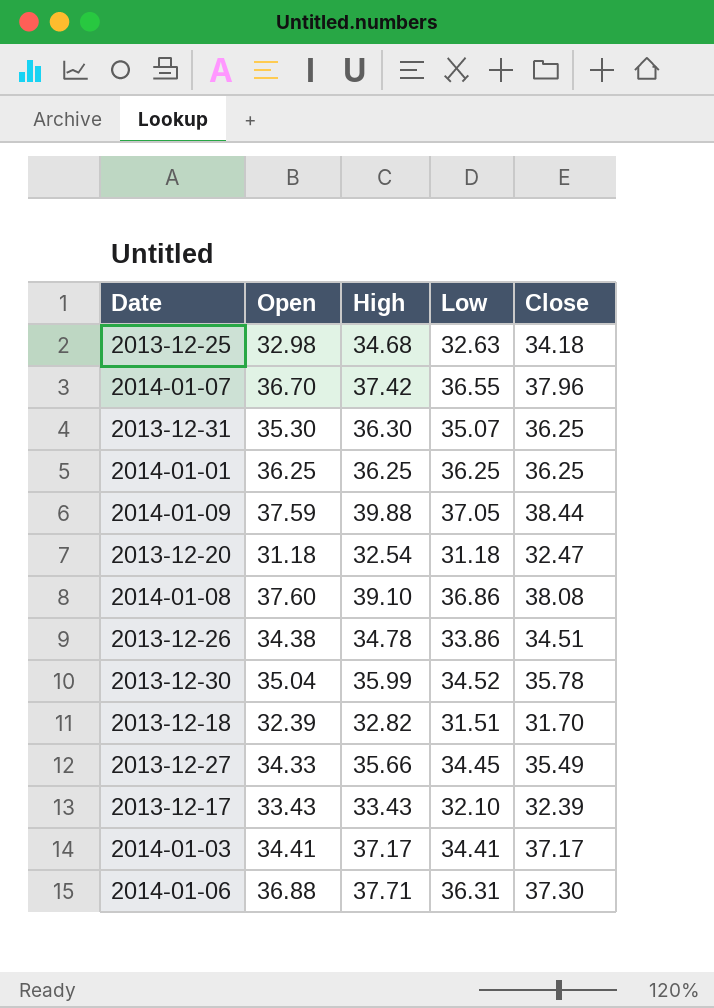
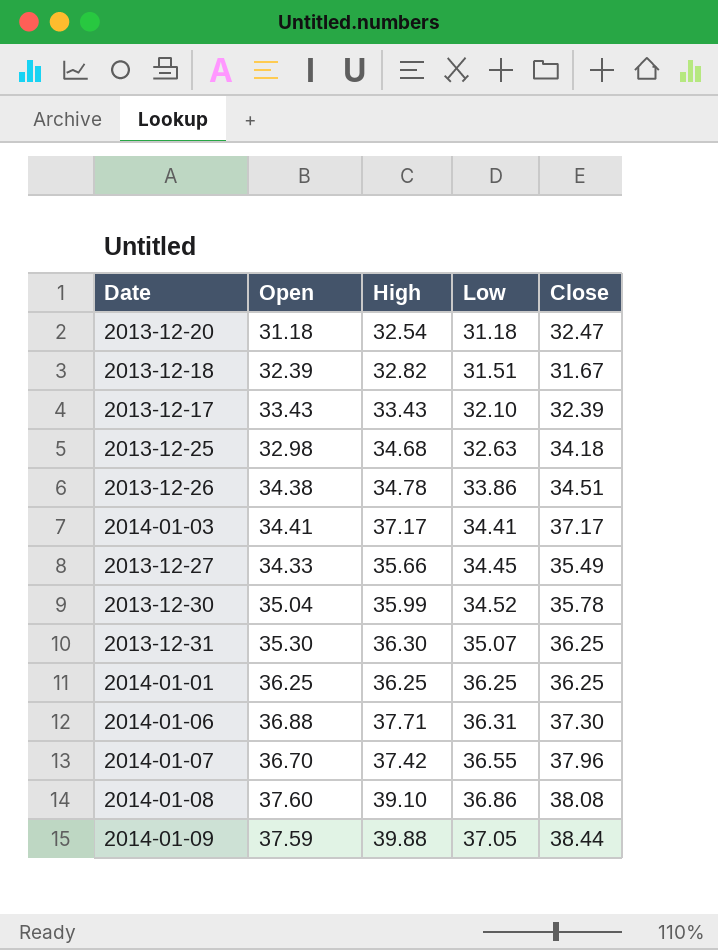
row order: none -> Low ascending
2013-12-18 | Close: 31.70 -> 31.67

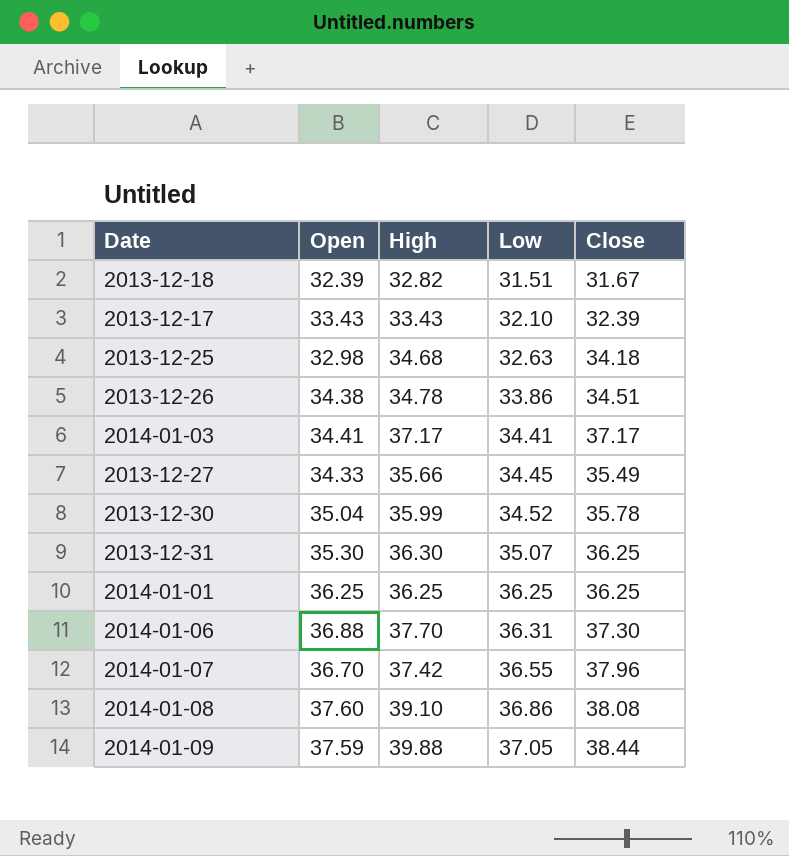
row 2013-12-20: 31.18 | 32.54 | 31.18 | 32.47 -> none
2014-01-06 | High: 37.71 -> 37.70

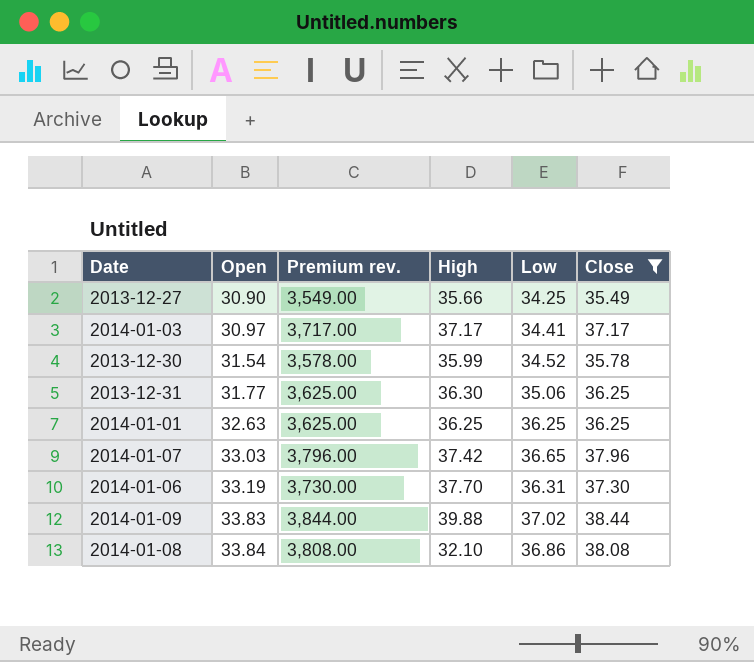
filter: none -> Close >= 35.49
row order: Low ascending -> Open ascending
column Premium rev. | formula: none -> [Close] * 100
2013-12-27 | Open: 34.33 -> 30.90
2013-12-27 | Low: 34.45 -> 34.25
2014-01-03 | Open: 34.41 -> 30.97
2013-12-30 | Open: 35.04 -> 31.54
2013-12-31 | Open: 35.30 -> 31.77
2013-12-31 | Low: 35.07 -> 35.06
2014-01-01 | Open: 36.25 -> 32.63
2014-01-07 | Open: 36.70 -> 33.03
2014-01-07 | Low: 36.55 -> 36.65
2014-01-06 | Open: 36.88 -> 33.19
2014-01-09 | Open: 37.59 -> 33.83
2014-01-09 | Low: 37.05 -> 37.02
2014-01-08 | Open: 37.60 -> 33.84
2014-01-08 | High: 39.10 -> 32.10

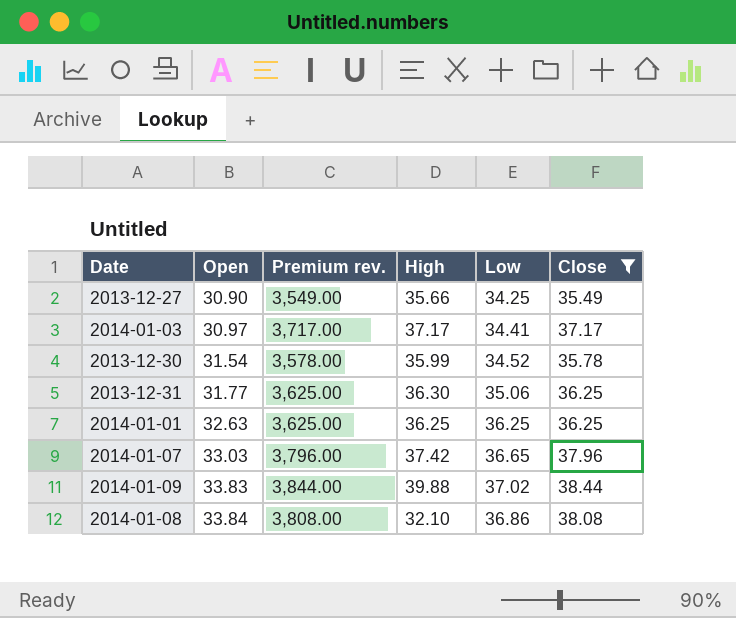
row 2014-01-06: 33.19 | 3,730.00 | 37.70 | 36.31 | 37.30 -> none

